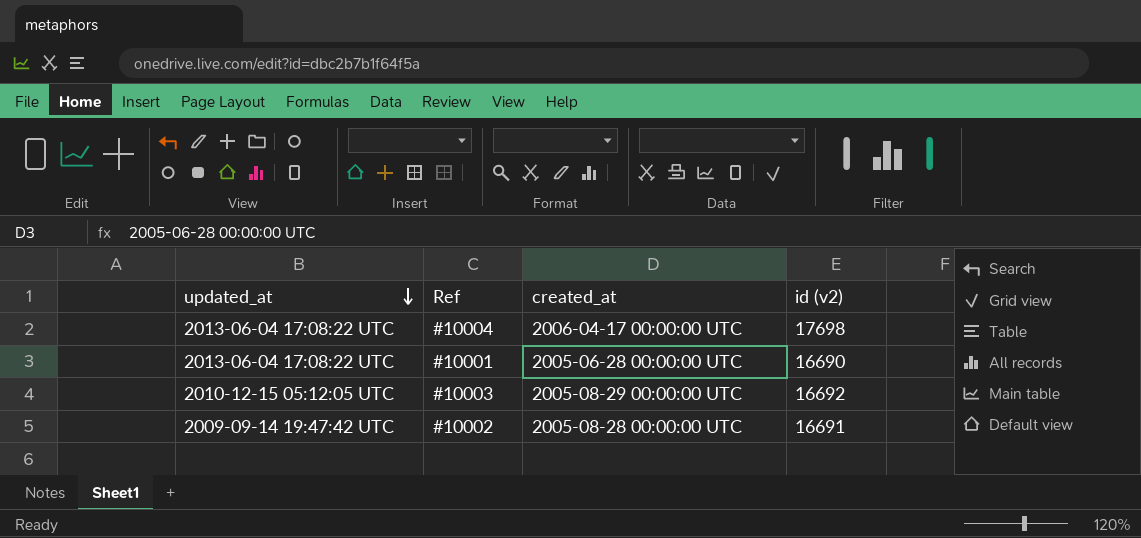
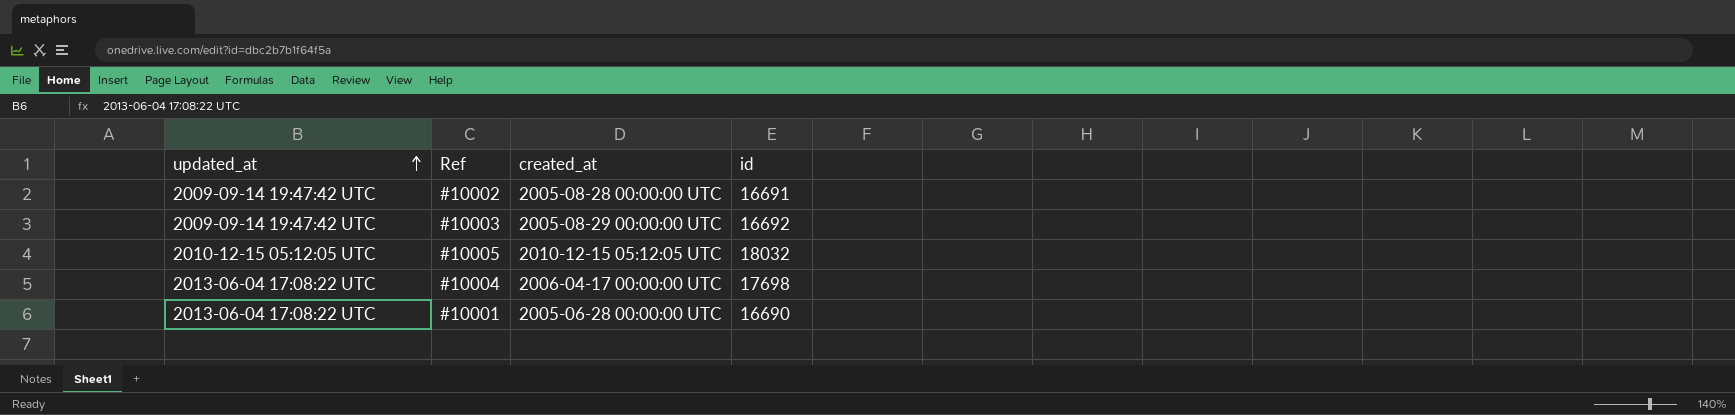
row order: updated_at descending -> updated_at ascending
column name: id (v2) -> id
#10003 | updated_at: 2010-12-15 05:12:05 UTC -> 2009-09-14 19:47:42 UTC
row #10005: none -> 2010-12-15 05:12:05 UTC | 2010-12-15 05:12:05 UTC | 18032

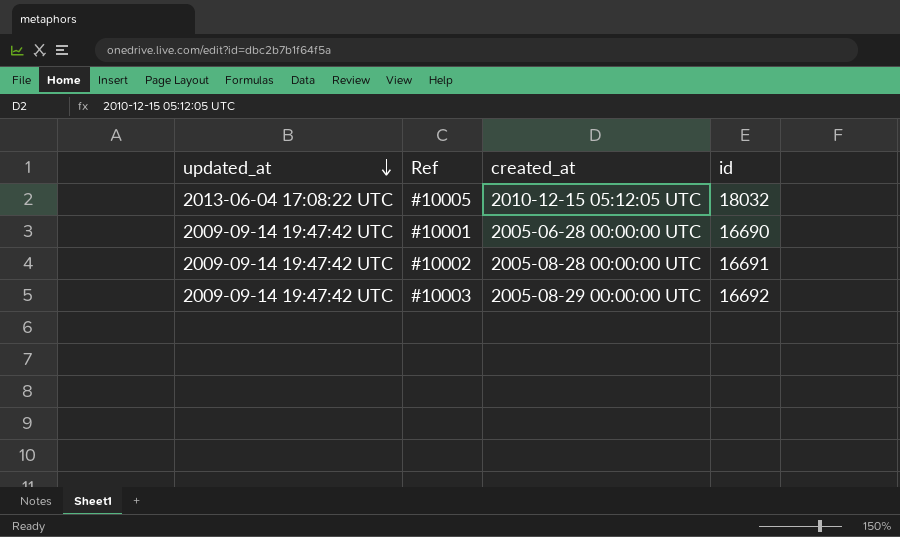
row order: updated_at ascending -> updated_at descending
row #10004: 2013-06-04 17:08:22 UTC | 2006-04-17 00:00:00 UTC | 17698 -> none
#10005 | updated_at: 2010-12-15 05:12:05 UTC -> 2013-06-04 17:08:22 UTC
#10001 | updated_at: 2013-06-04 17:08:22 UTC -> 2009-09-14 19:47:42 UTC

